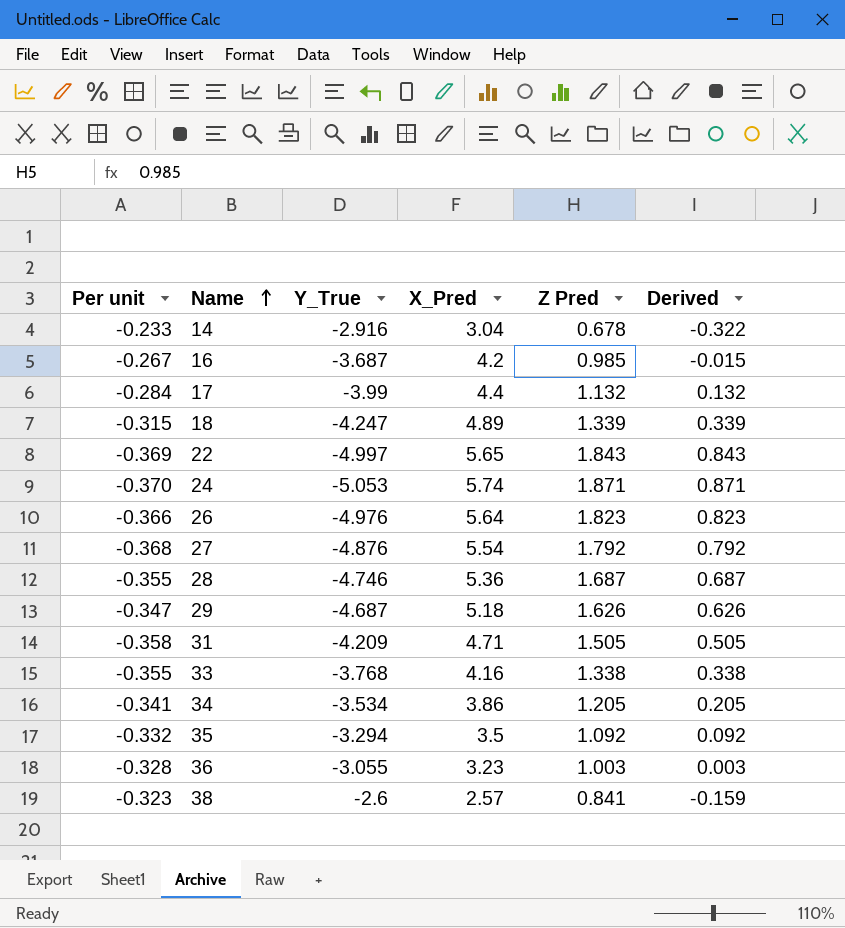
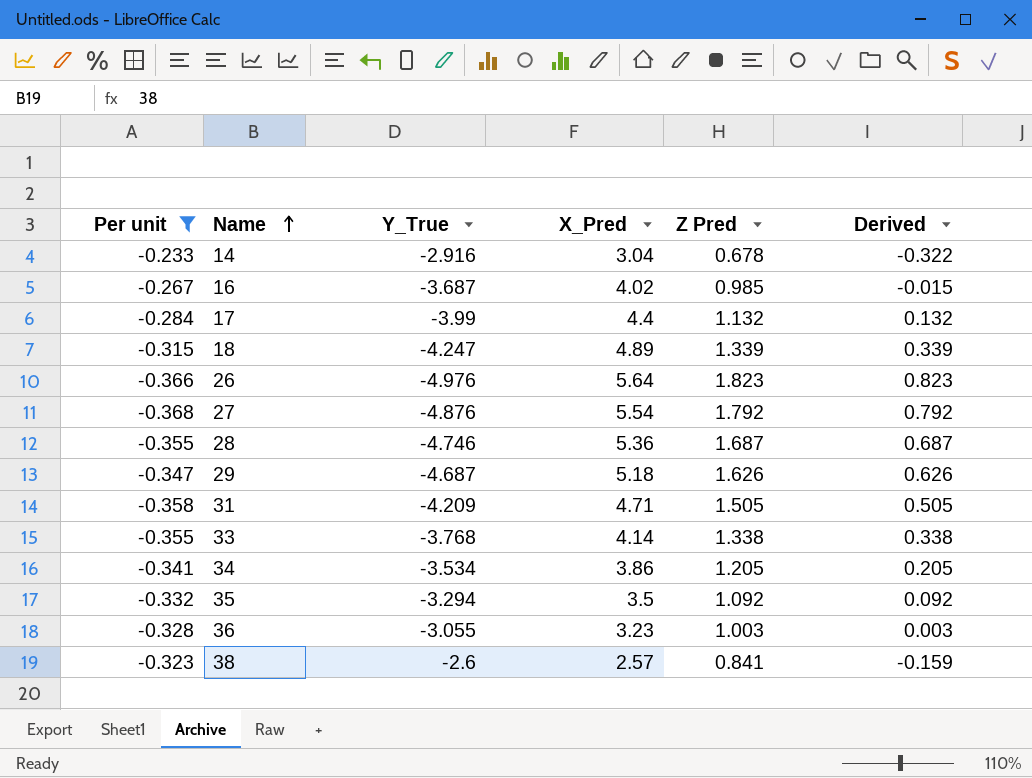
filter: none -> Per unit >= -0.368
16 | X_Pred: 4.2 -> 4.02
33 | X_Pred: 4.16 -> 4.14

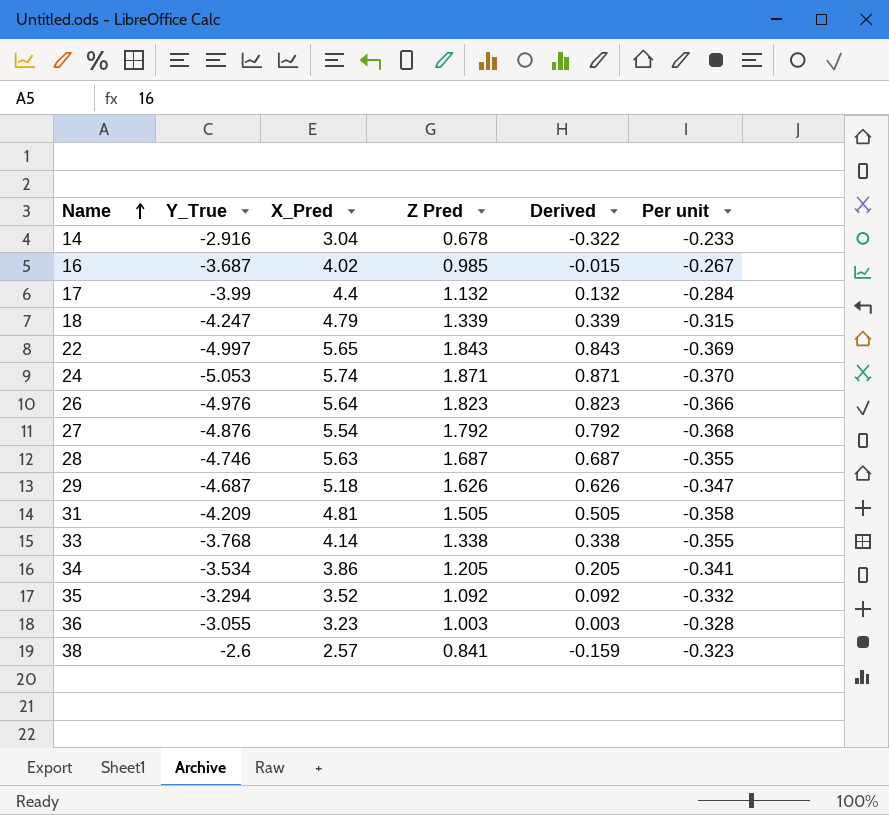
filter: Per unit >= -0.368 -> none
column Per unit | position: 1 -> 6
18 | X_Pred: 4.89 -> 4.79
28 | X_Pred: 5.36 -> 5.63
31 | X_Pred: 4.71 -> 4.81
35 | X_Pred: 3.5 -> 3.52

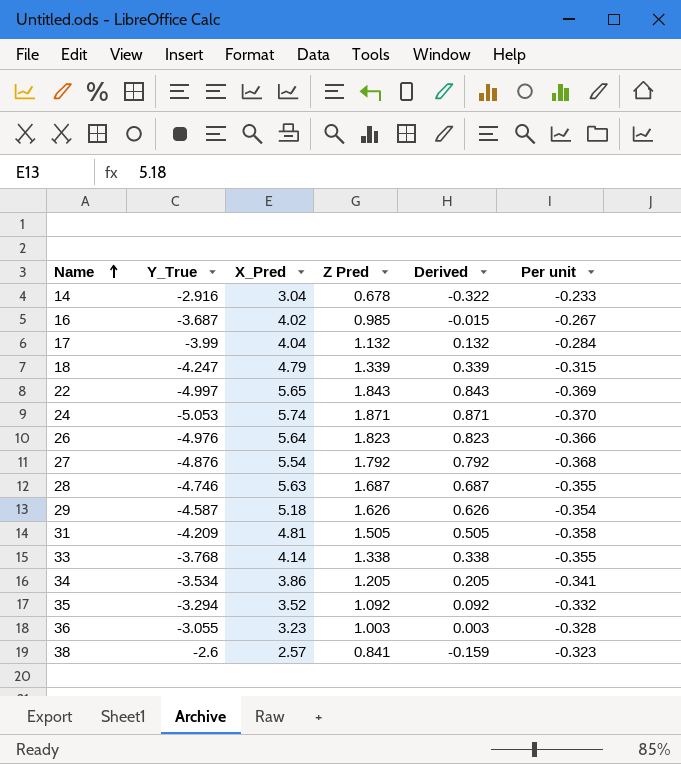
17 | X_Pred: 4.4 -> 4.04
29 | Y_True: -4.687 -> -4.587
29 | Per unit: -0.347 -> -0.354

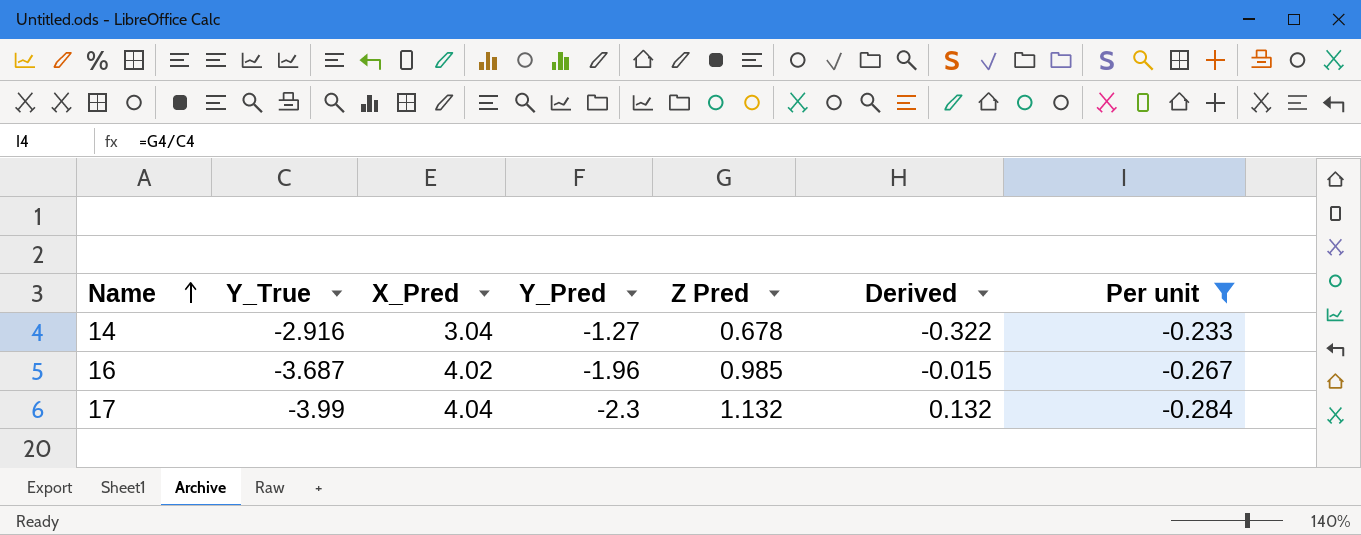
filter: none -> Per unit >= -0.284
column Y_Pred | position: none -> 4

